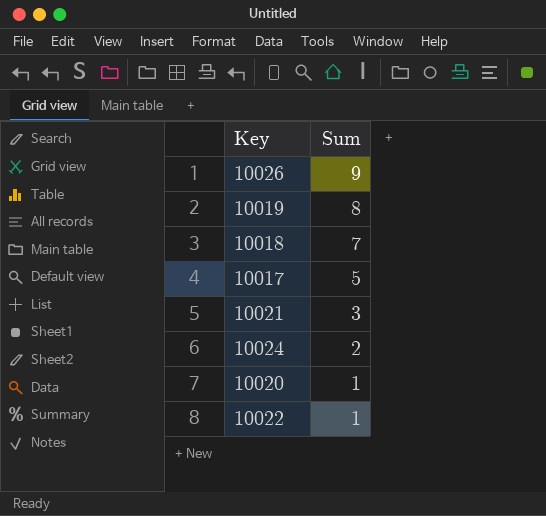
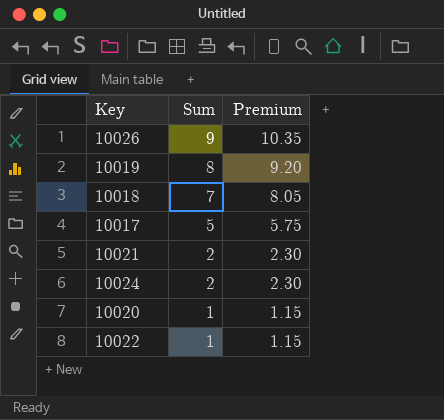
column Premium | formula: none -> [Sum] * 1.15
10021 | Sum: 3 -> 2

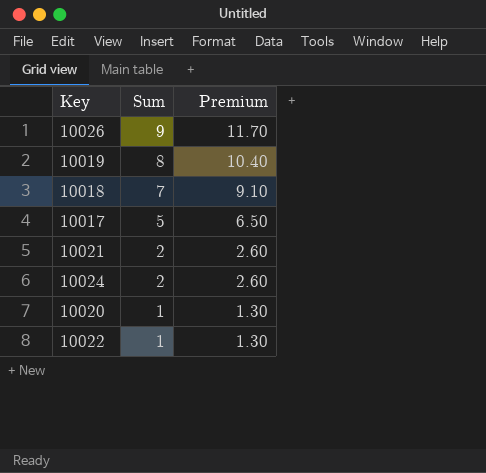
column Premium | formula: [Sum] * 1.15 -> [Sum] * 1.3

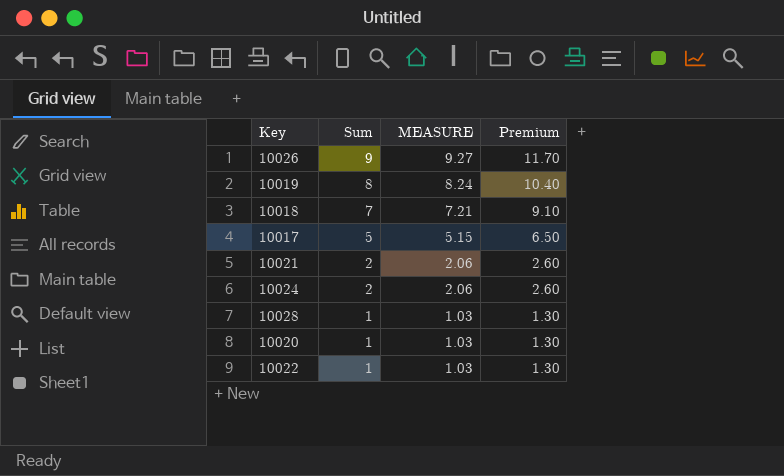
column MEASURE | formula: none -> [Sum] * 1.03
row 10028: none -> 1 | 1.03 | 1.30

